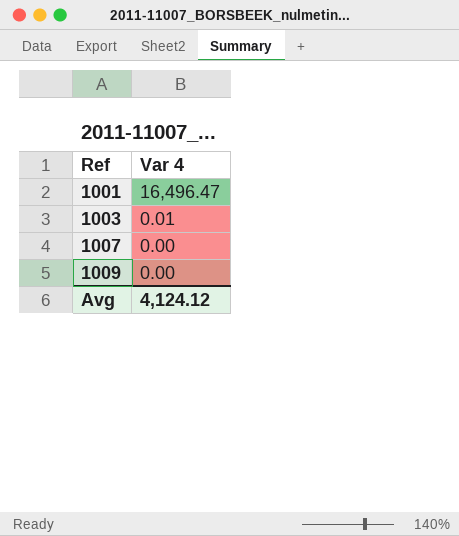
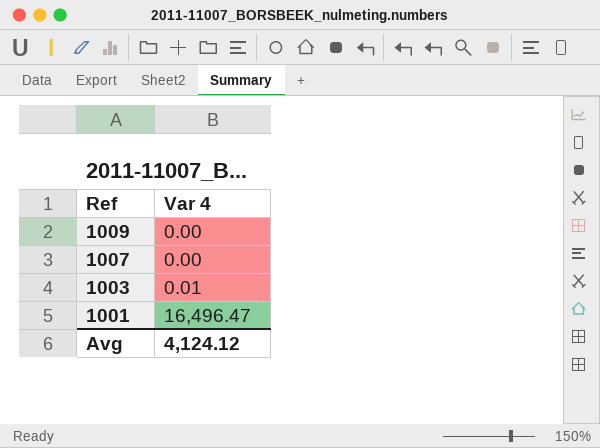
row order: Ref ascending -> Ref descending

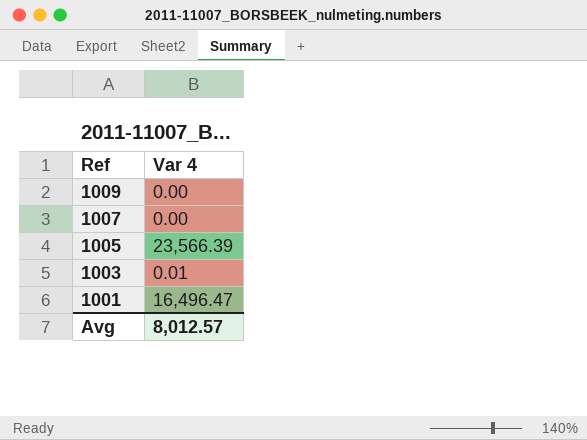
row 1005: none -> 23,566.39
Avg | Var 4: 4,124.12 -> 8,012.57

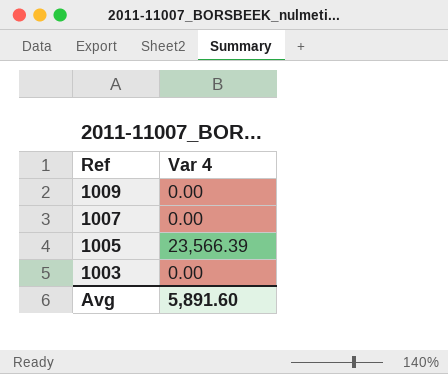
row 1001: 16,496.47 -> none
1003 | Var 4: 0.01 -> 0.00
Avg | Var 4: 8,012.57 -> 5,891.60

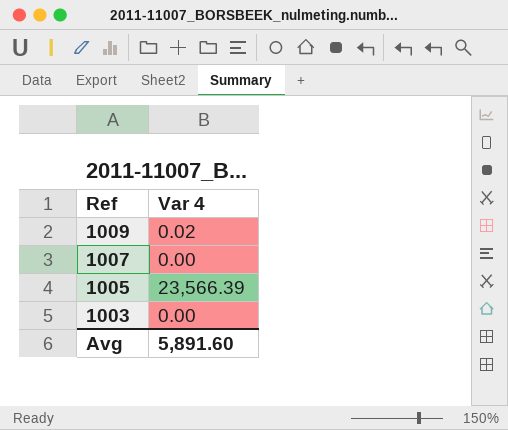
1009 | Var 4: 0.00 -> 0.02

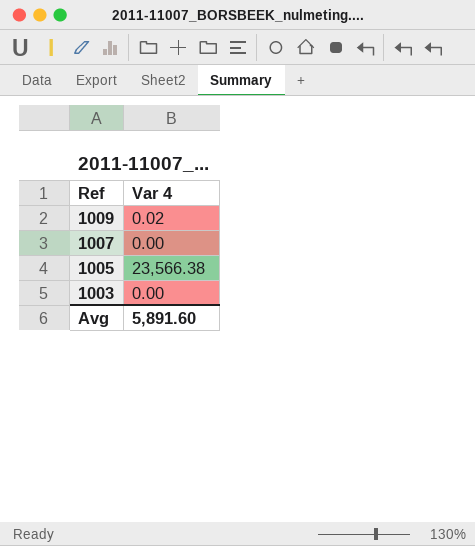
1005 | Var 4: 23,566.39 -> 23,566.38

